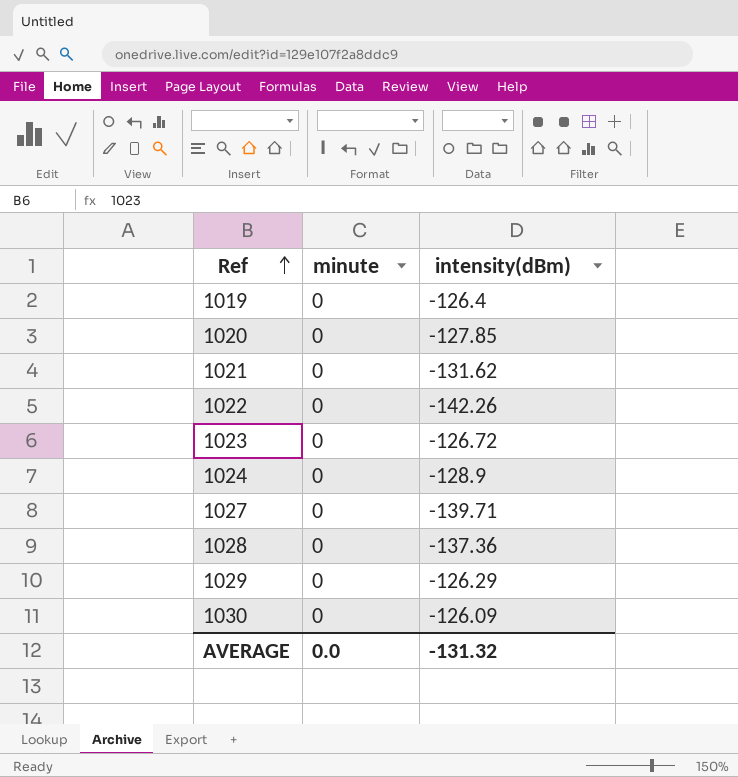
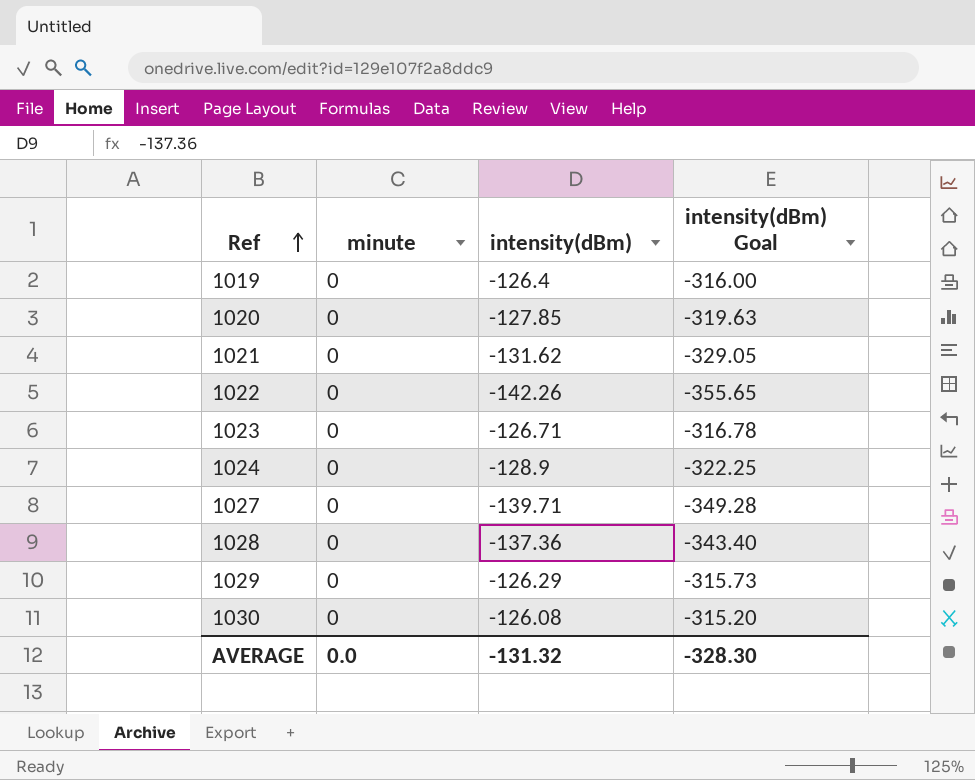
column intensity(dBm) Goal | formula: none -> [intensity(dBm)] * 2.5
1023 | intensity(dBm): -126.72 -> -126.71
1030 | intensity(dBm): -126.09 -> -126.08

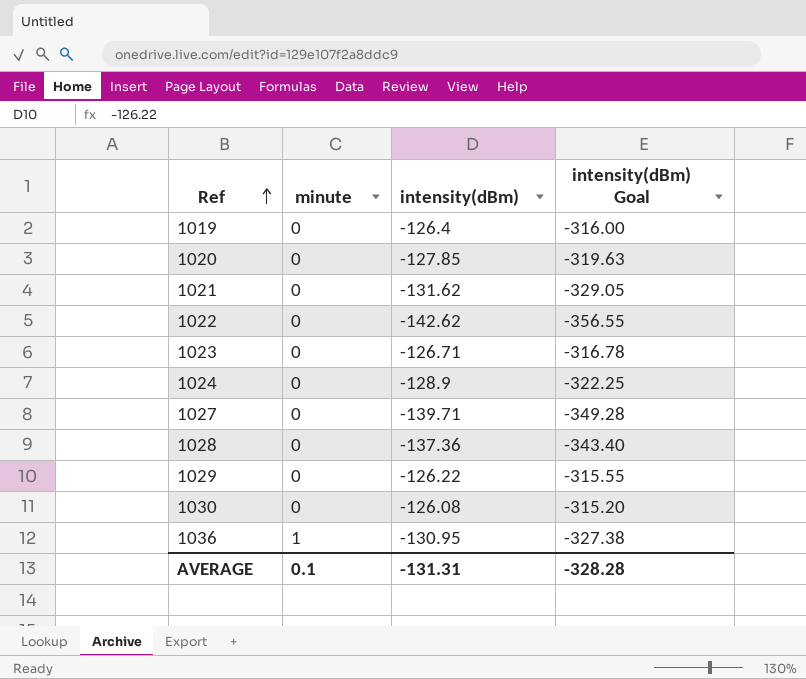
1022 | intensity(dBm): -142.26 -> -142.62
1022 | intensity(dBm) Goal: -355.65 -> -356.55
1029 | intensity(dBm): -126.29 -> -126.22
1029 | intensity(dBm) Goal: -315.73 -> -315.55
row 1036: none -> 1 | -130.95 | -327.38
AVERAGE | minute: 0.0 -> 0.1
AVERAGE | intensity(dBm): -131.32 -> -131.31
AVERAGE | intensity(dBm) Goal: -328.30 -> -328.28

